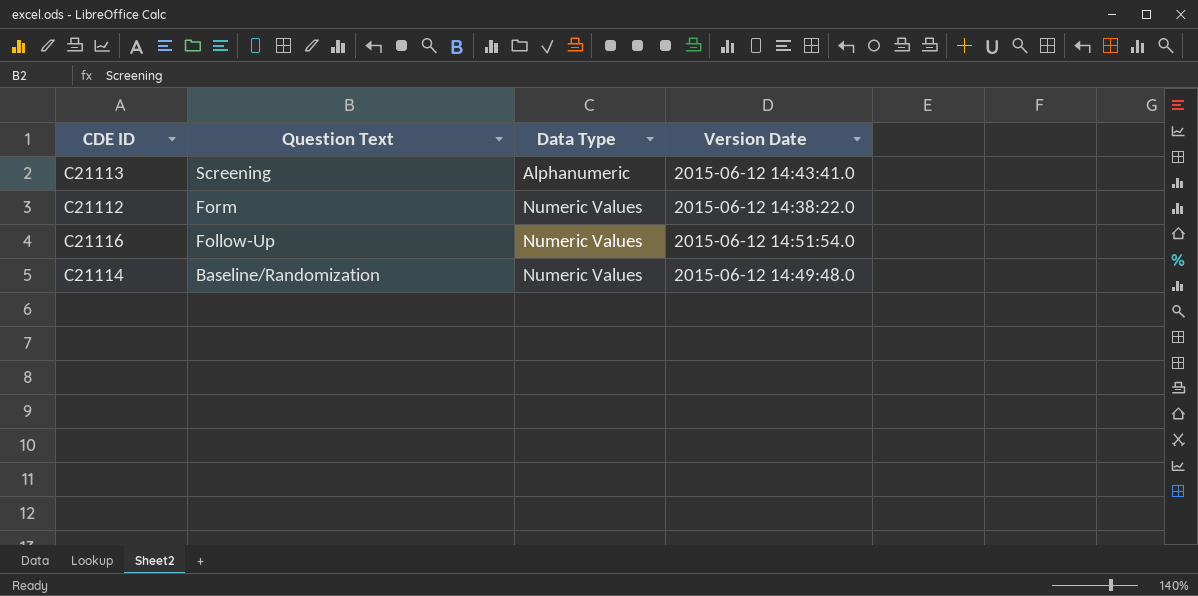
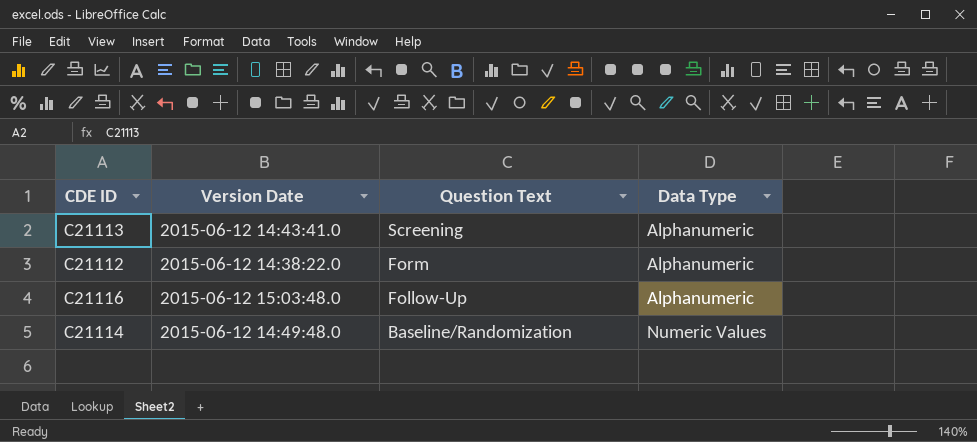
column Version Date | position: 4 -> 2
C21112 | Data Type: Numeric Values -> Alphanumeric
C21116 | Version Date: 2015-06-12 14:51:54.0 -> 2015-06-12 15:03:48.0
C21116 | Data Type: Numeric Values -> Alphanumeric

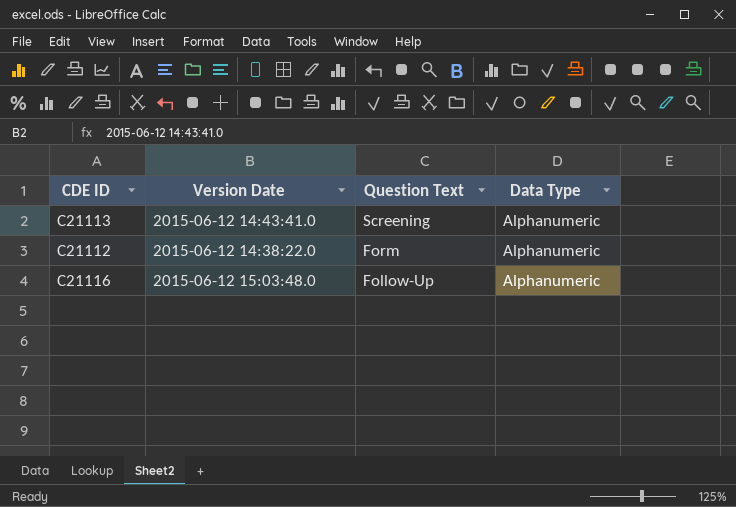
row C21114: 2015-06-12 14:49:48.0 | Baseline/Randomization | Numeric Values -> none

